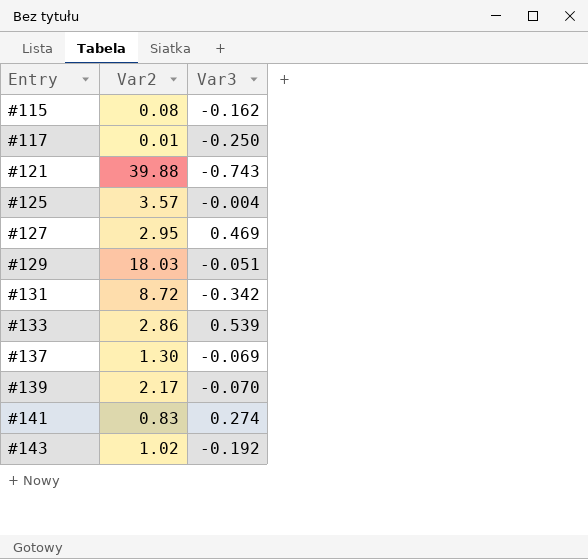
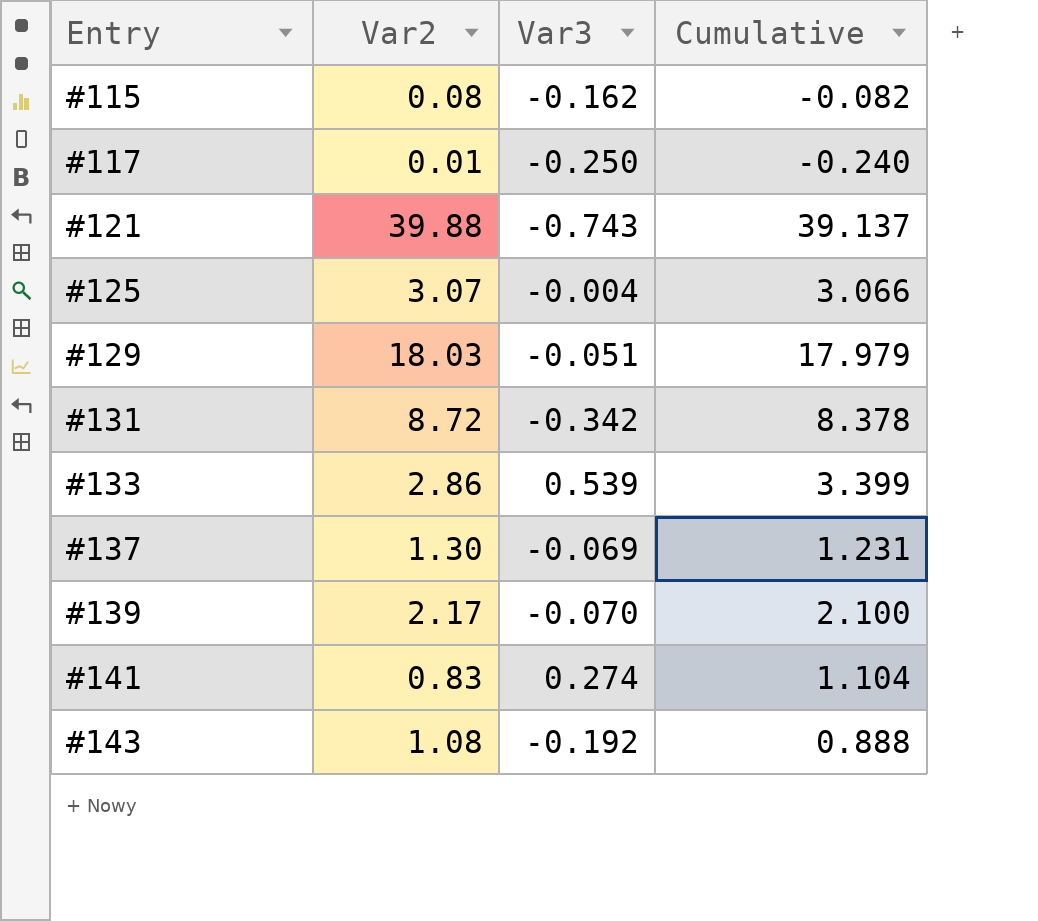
column Cumulative | formula: none -> [Var2] + [Var3]
row #127: 2.95 | 0.469 -> none
#125 | Var2: 3.57 -> 3.07
#143 | Var2: 1.02 -> 1.08

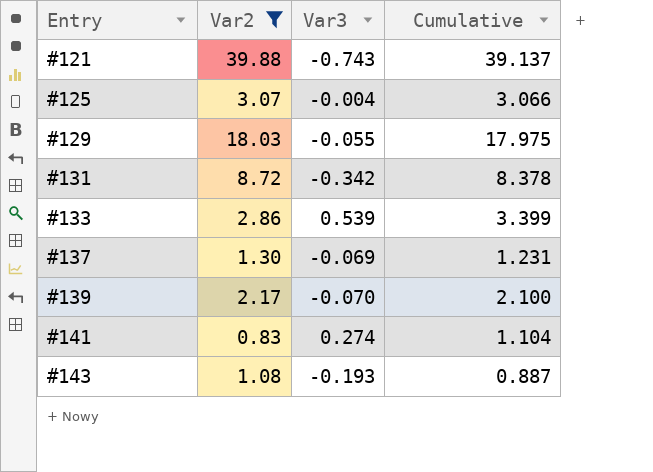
filter: none -> Var2 >= 0.83
#129 | Var3: -0.051 -> -0.055
#129 | Cumulative: 17.979 -> 17.975
#143 | Var3: -0.192 -> -0.193
#143 | Cumulative: 0.888 -> 0.887

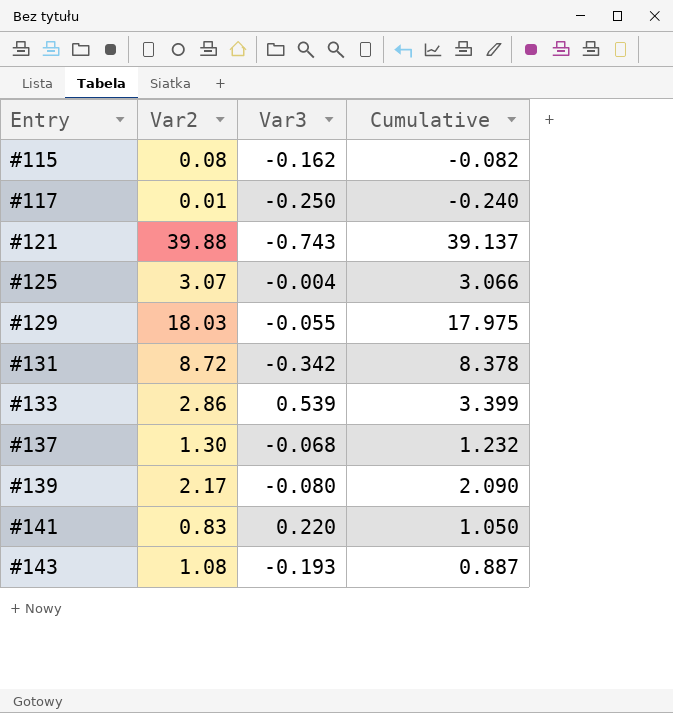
filter: Var2 >= 0.83 -> none
#137 | Var3: -0.069 -> -0.068
#137 | Cumulative: 1.231 -> 1.232
#139 | Var3: -0.070 -> -0.080
#139 | Cumulative: 2.100 -> 2.090
#141 | Var3: 0.274 -> 0.220
#141 | Cumulative: 1.104 -> 1.050

